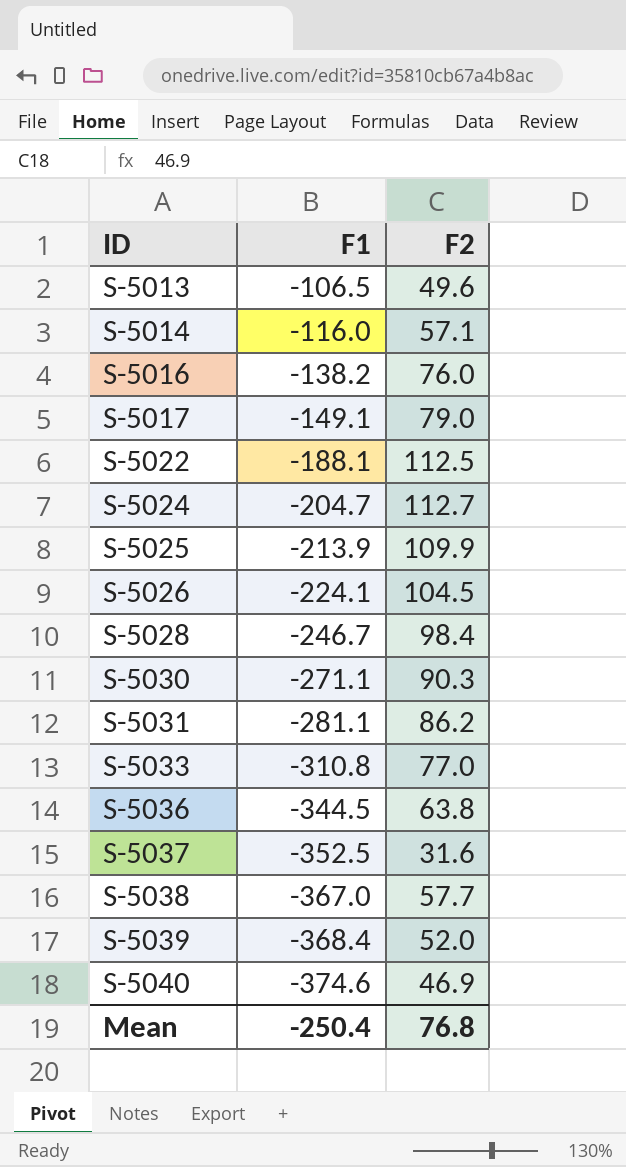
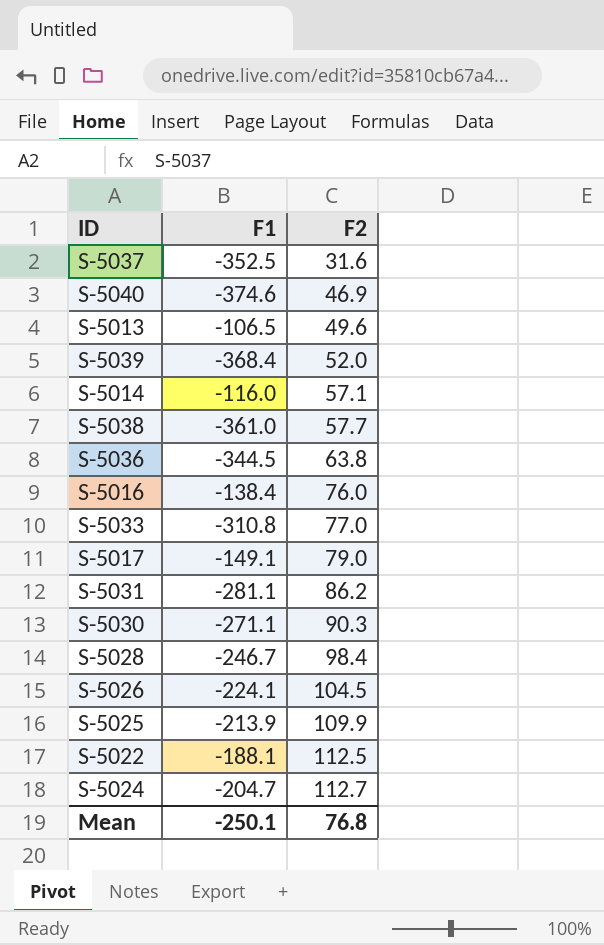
row order: ID ascending -> F2 ascending
S-5038 | F1: -367.0 -> -361.0
S-5016 | F1: -138.2 -> -138.4
Mean | F1: -250.4 -> -250.1

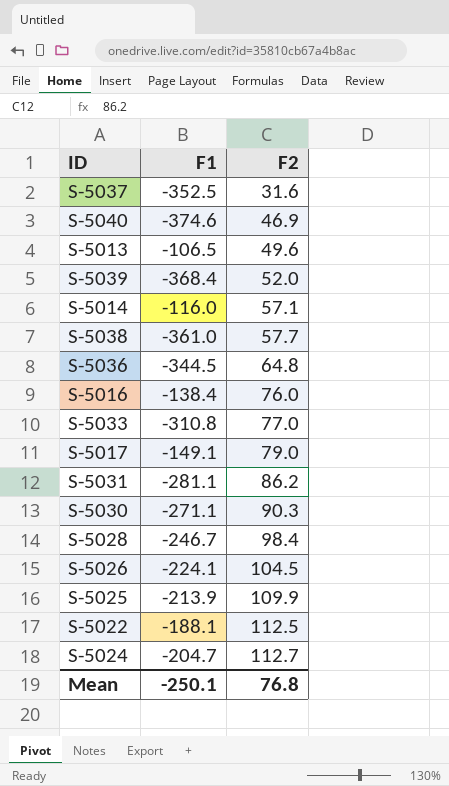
S-5036 | F2: 63.8 -> 64.8

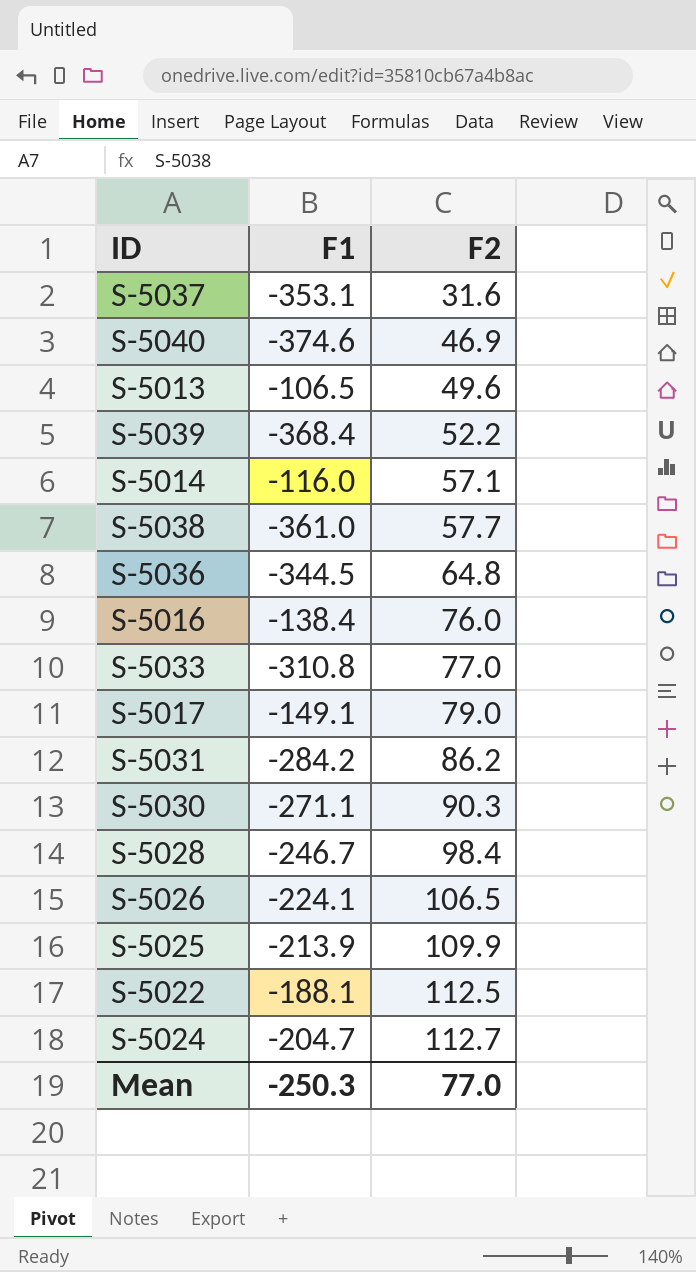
S-5037 | F1: -352.5 -> -353.1
S-5039 | F2: 52.0 -> 52.2
S-5031 | F1: -281.1 -> -284.2
S-5026 | F2: 104.5 -> 106.5
Mean | F1: -250.1 -> -250.3
Mean | F2: 76.8 -> 77.0

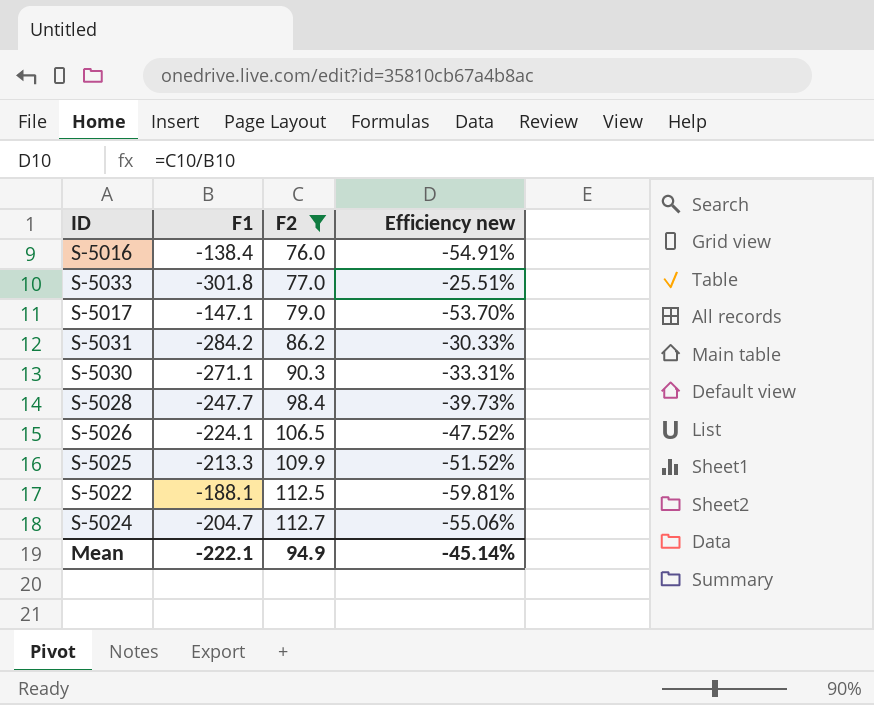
filter: none -> F2 >= 76.0
column Efficiency new | formula: none -> [F2] / [F1]
S-5033 | F1: -310.8 -> -301.8
S-5017 | F1: -149.1 -> -147.1
S-5028 | F1: -246.7 -> -247.7
S-5025 | F1: -213.9 -> -213.3
Mean | F1: -250.3 -> -222.1
Mean | F2: 77.0 -> 94.9

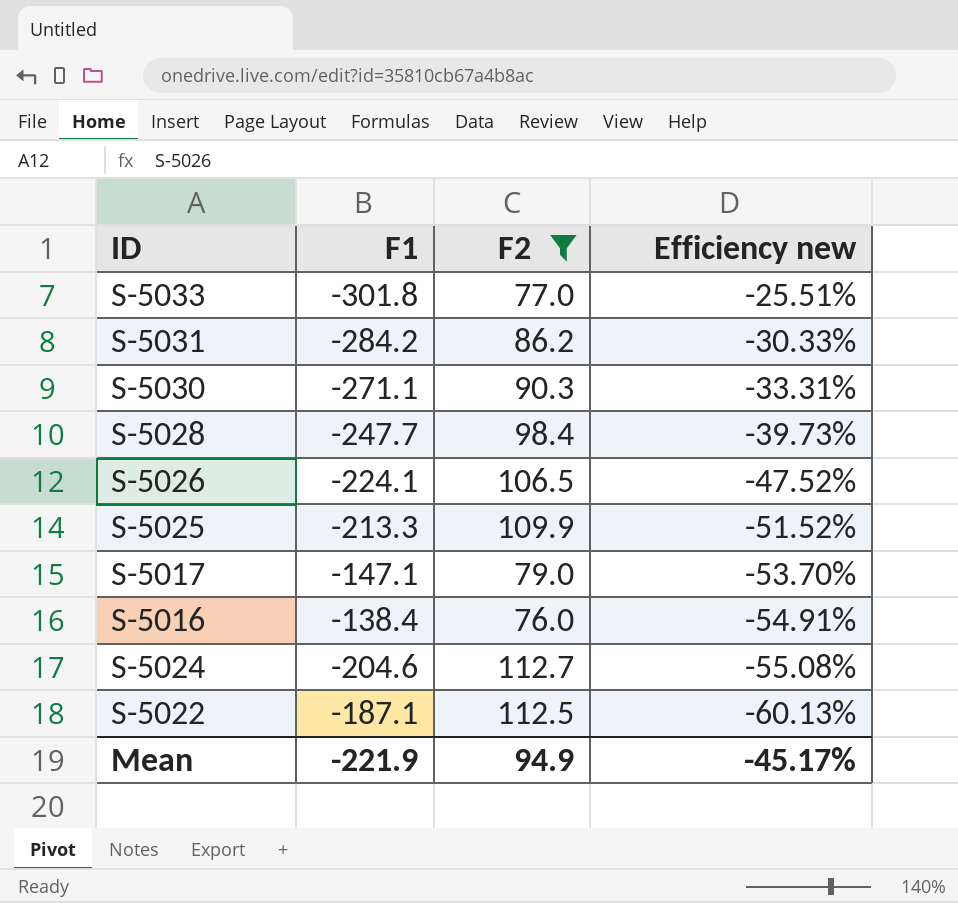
row order: F2 ascending -> Efficiency new descending
S-5024 | F1: -204.7 -> -204.6
S-5024 | Efficiency new: -55.06% -> -55.08%
S-5022 | F1: -188.1 -> -187.1
S-5022 | Efficiency new: -59.81% -> -60.13%
Mean | F1: -222.1 -> -221.9
Mean | Efficiency new: -45.14% -> -45.17%

